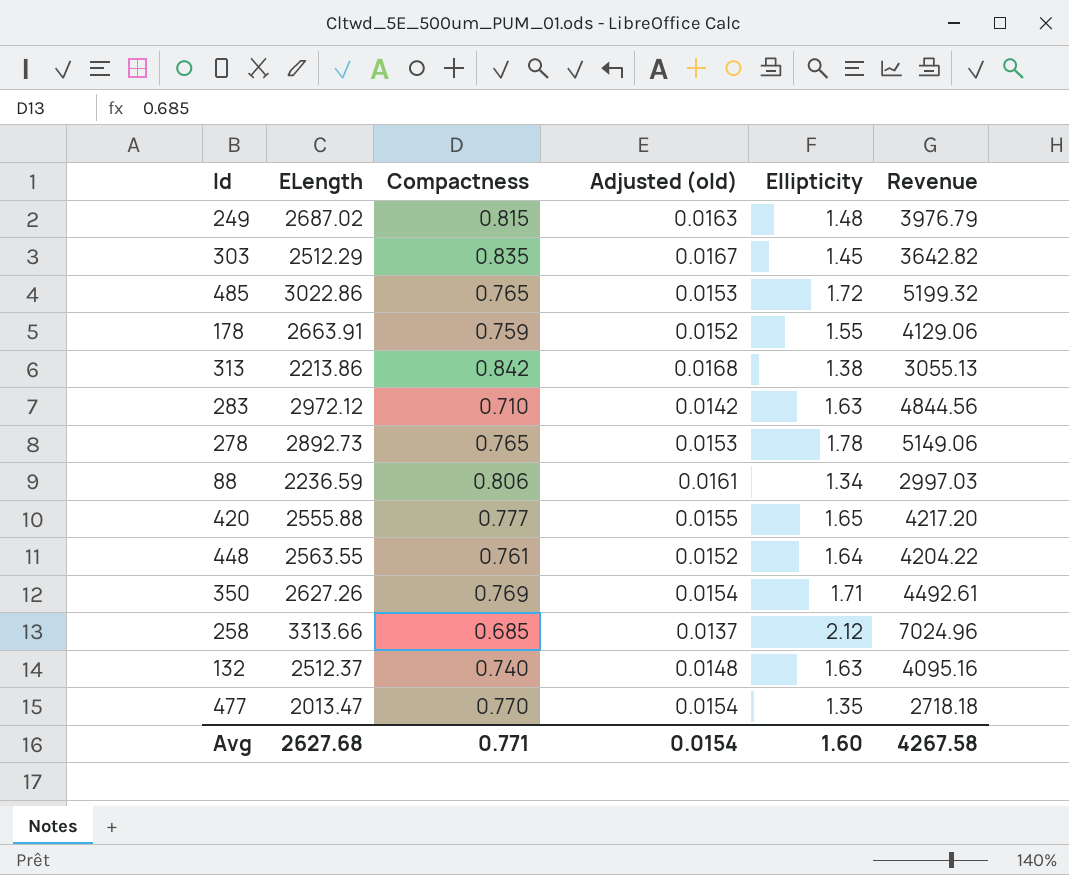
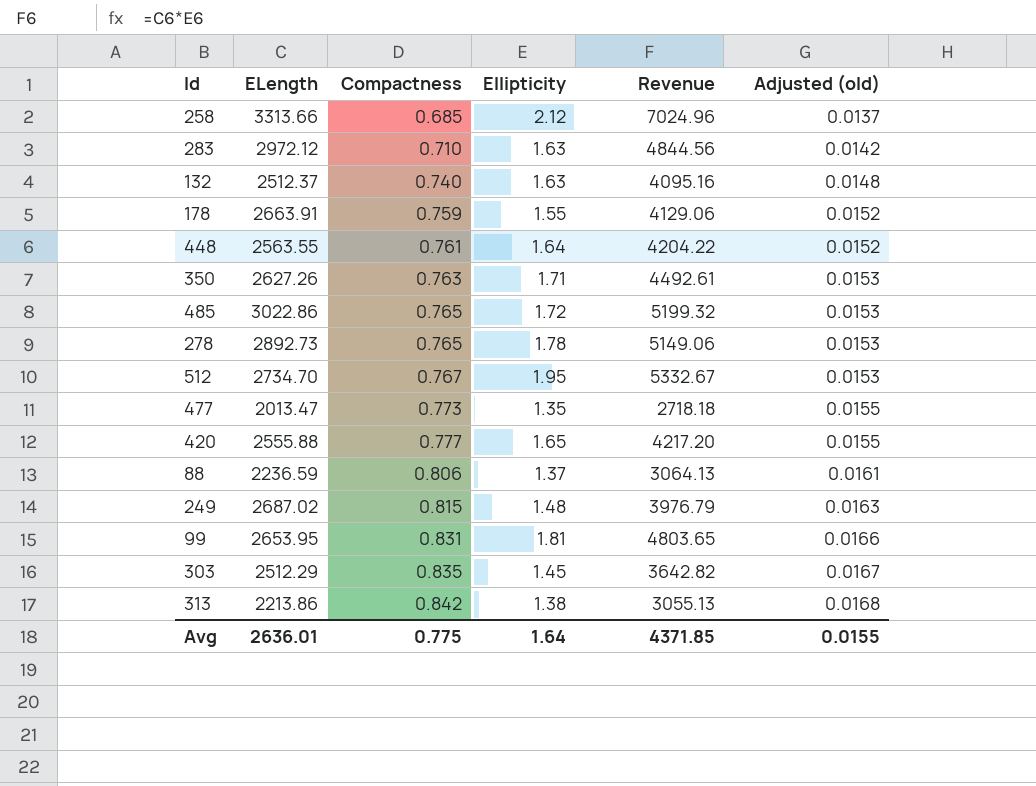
row order: none -> Compactness ascending
column Adjusted (old) | position: 4 -> 6
350 | Compactness: 0.769 -> 0.763
350 | Adjusted (old): 0.0154 -> 0.0153
row 512: none -> 2734.70 | 0.767 | 1.95 | 5332.67 | 0.0153
477 | Compactness: 0.770 -> 0.773
477 | Adjusted (old): 0.0154 -> 0.0155
88 | Ellipticity: 1.34 -> 1.37
88 | Revenue: 2997.03 -> 3064.13
row 99: none -> 2653.95 | 0.831 | 1.81 | 4803.65 | 0.0166
Avg | ELength: 2627.68 -> 2636.01
Avg | Compactness: 0.771 -> 0.775
Avg | Ellipticity: 1.60 -> 1.64
Avg | Revenue: 4267.58 -> 4371.85
Avg | Adjusted (old): 0.0154 -> 0.0155

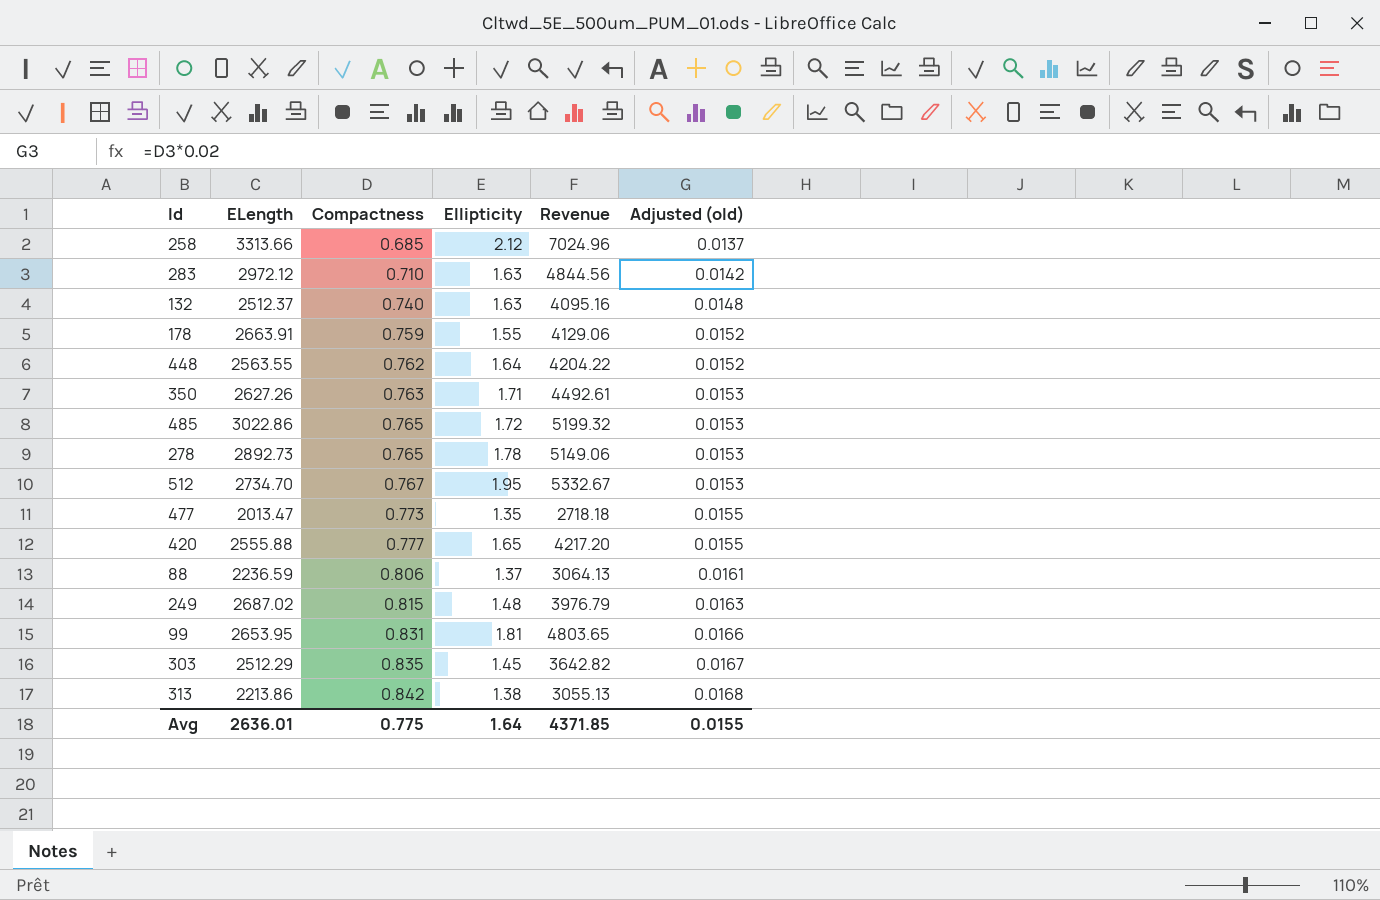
448 | Compactness: 0.761 -> 0.762

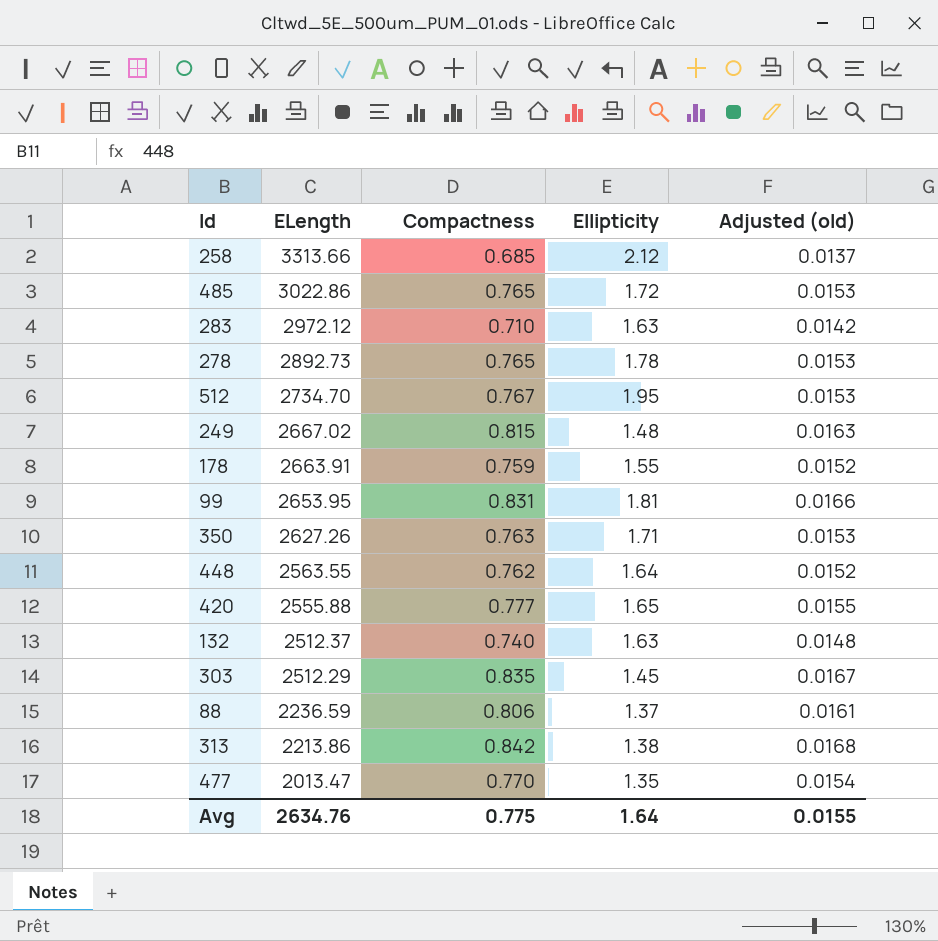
row order: Compactness ascending -> ELength descending
column Revenue | formula: [ELength] * [Ellipticity] -> none
249 | ELength: 2687.02 -> 2667.02
477 | Compactness: 0.773 -> 0.770
477 | Adjusted (old): 0.0155 -> 0.0154
Avg | ELength: 2636.01 -> 2634.76

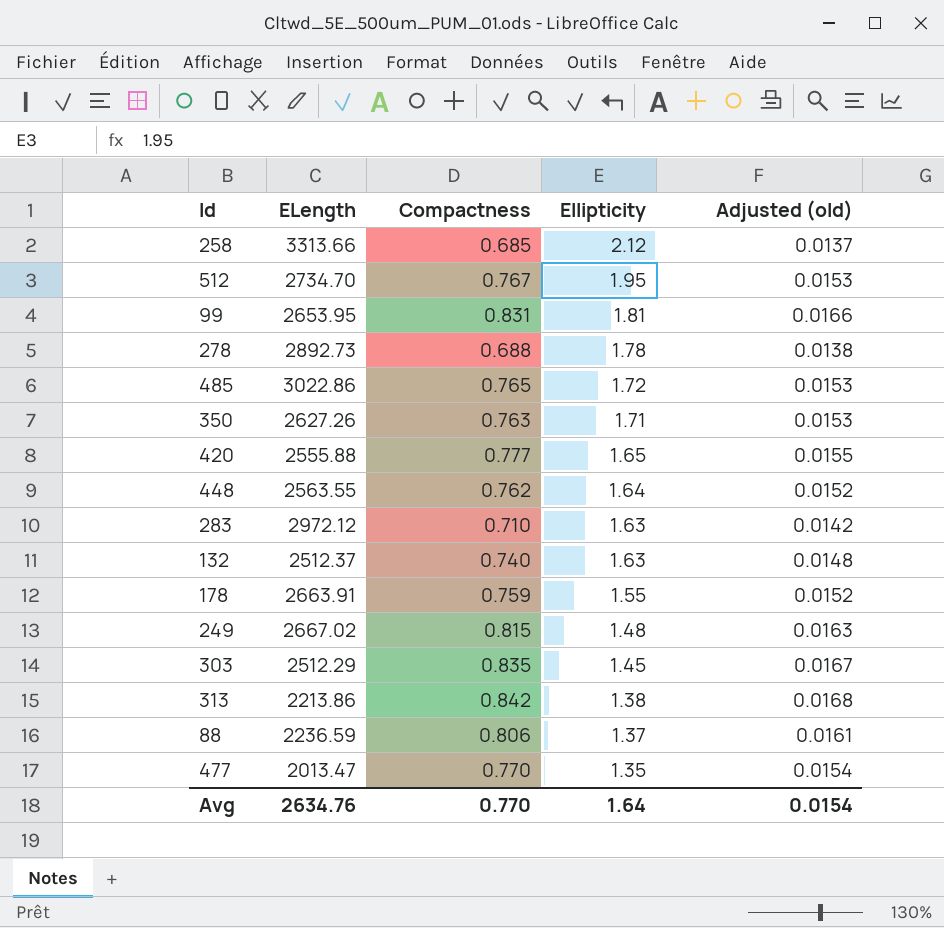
row order: ELength descending -> Ellipticity descending
278 | Compactness: 0.765 -> 0.688
278 | Adjusted (old): 0.0153 -> 0.0138
Avg | Compactness: 0.775 -> 0.770
Avg | Adjusted (old): 0.0155 -> 0.0154

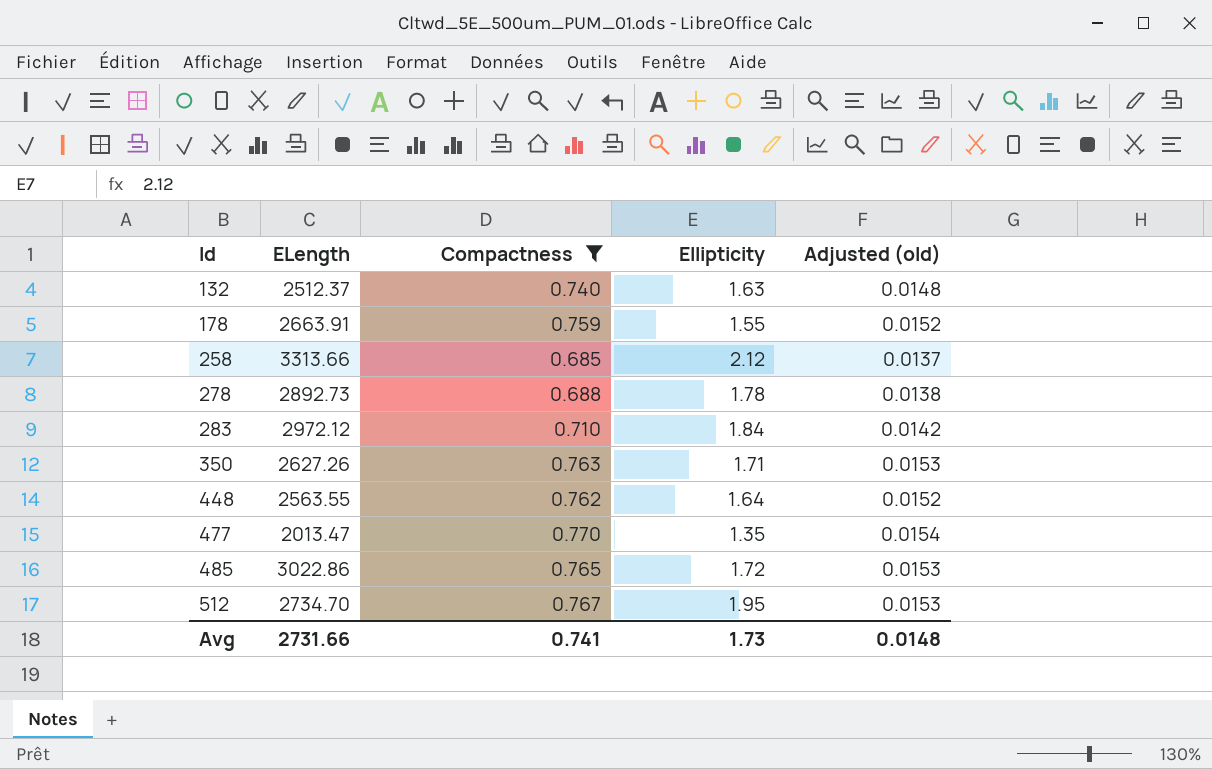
filter: none -> Compactness <= 0.770
row order: Ellipticity descending -> Id ascending
283 | Ellipticity: 1.63 -> 1.84
Avg | ELength: 2634.76 -> 2731.66
Avg | Compactness: 0.770 -> 0.741
Avg | Ellipticity: 1.64 -> 1.73
Avg | Adjusted (old): 0.0154 -> 0.0148

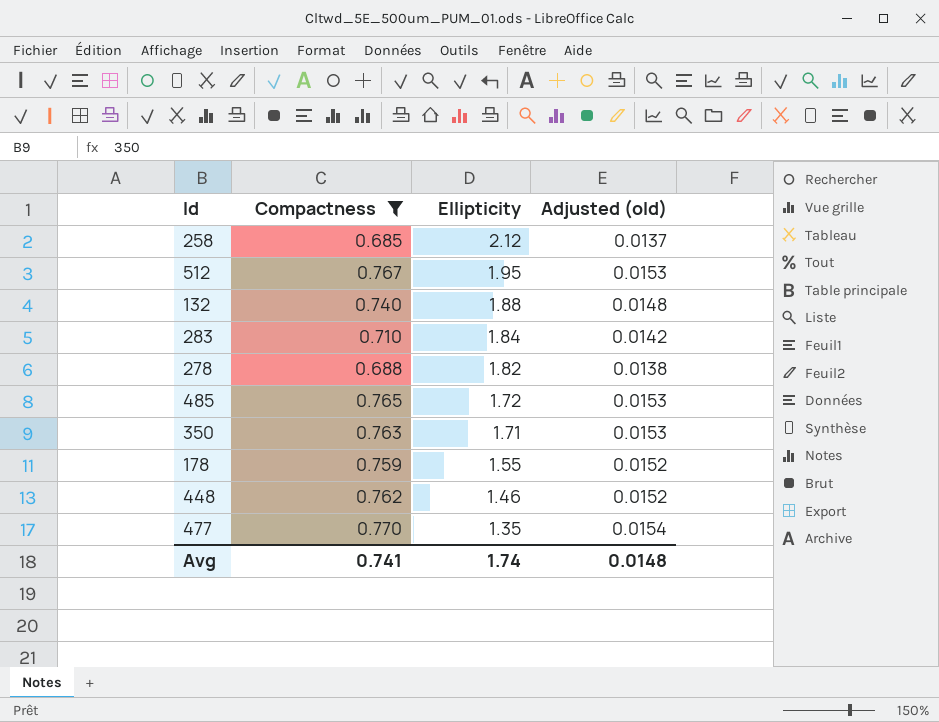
row order: Id ascending -> Ellipticity descending
column ELength | position: 2 -> none
132 | Ellipticity: 1.63 -> 1.88
278 | Ellipticity: 1.78 -> 1.82
448 | Ellipticity: 1.64 -> 1.46
Avg | Ellipticity: 1.73 -> 1.74

